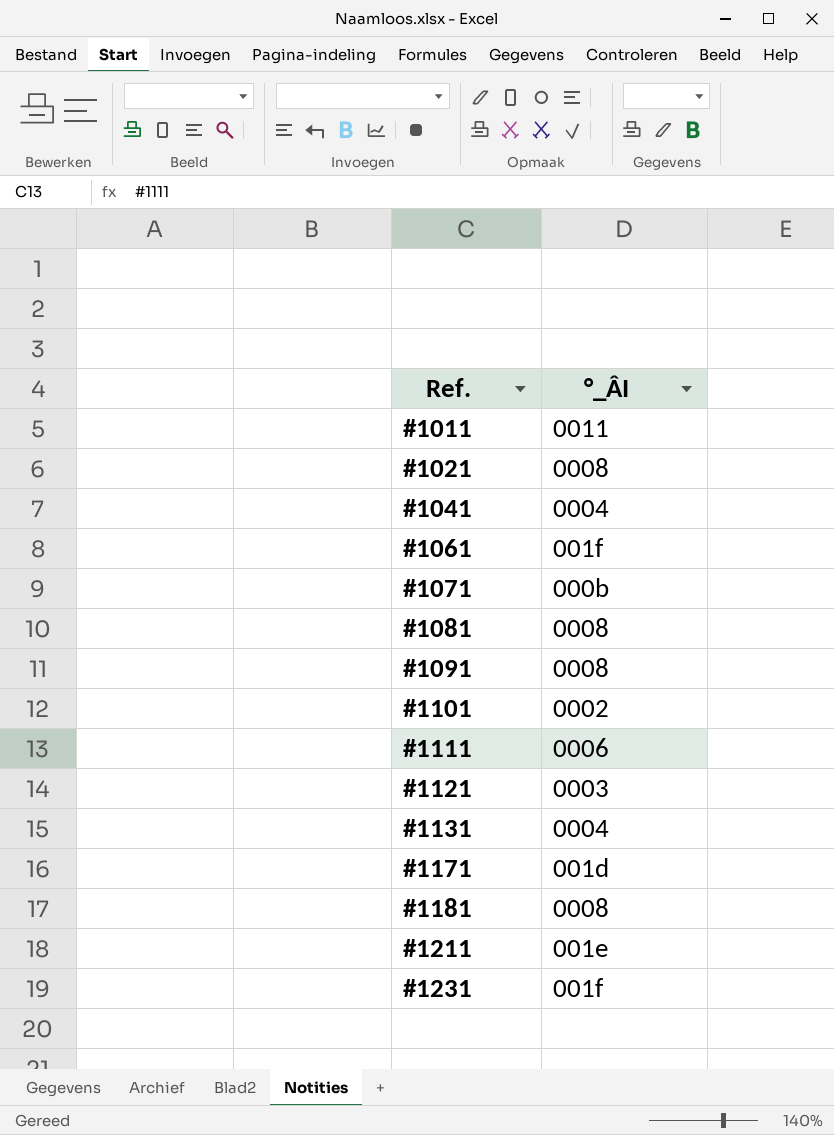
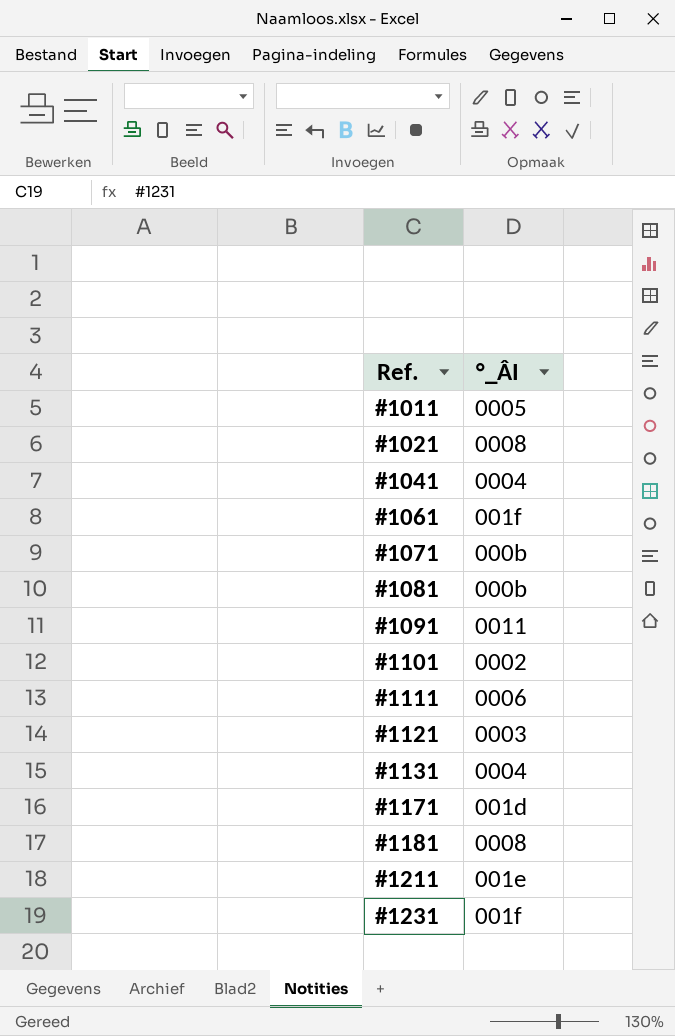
#1011 | °_ÂI: 0011 -> 0005
#1081 | °_ÂI: 0008 -> 000b
#1091 | °_ÂI: 0008 -> 0011

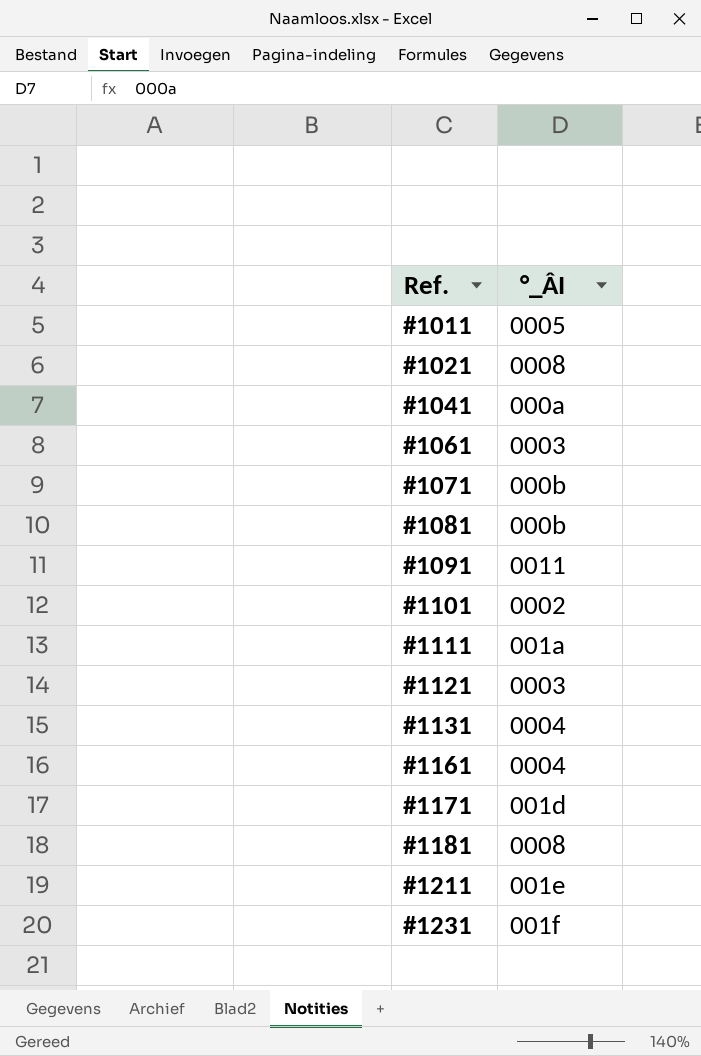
#1041 | °_ÂI: 0004 -> 000a
#1061 | °_ÂI: 001f -> 0003
#1111 | °_ÂI: 0006 -> 001a
row #1161: none -> 0004

